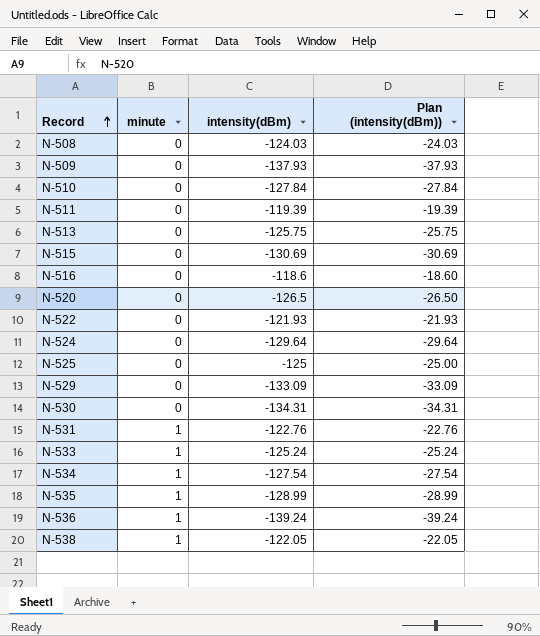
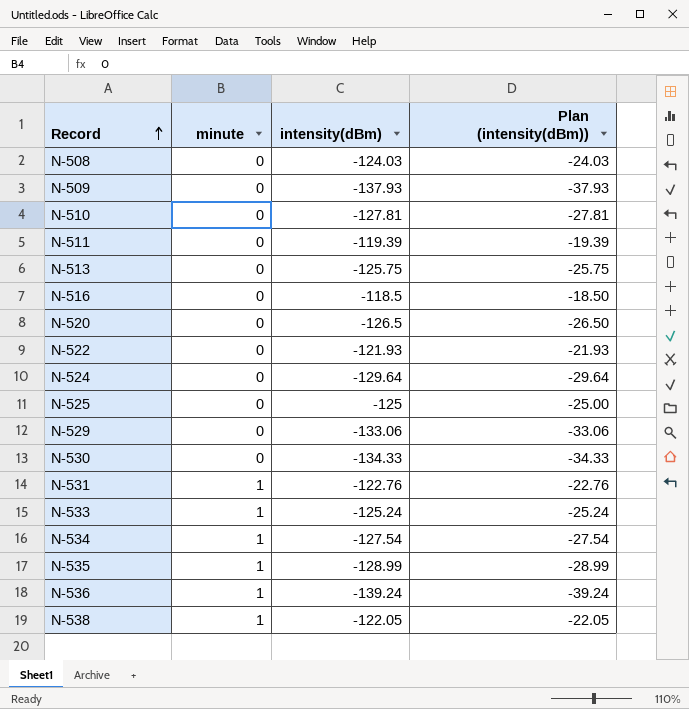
row N-515: 0 | -130.69 | -30.69 -> none
N-510 | intensity(dBm): -127.84 -> -127.81
N-510 | Plan (intensity(dBm)): -27.84 -> -27.81
N-516 | intensity(dBm): -118.6 -> -118.5
N-516 | Plan (intensity(dBm)): -18.60 -> -18.50
N-529 | intensity(dBm): -133.09 -> -133.06
N-529 | Plan (intensity(dBm)): -33.09 -> -33.06
N-530 | intensity(dBm): -134.31 -> -134.33
N-530 | Plan (intensity(dBm)): -34.31 -> -34.33

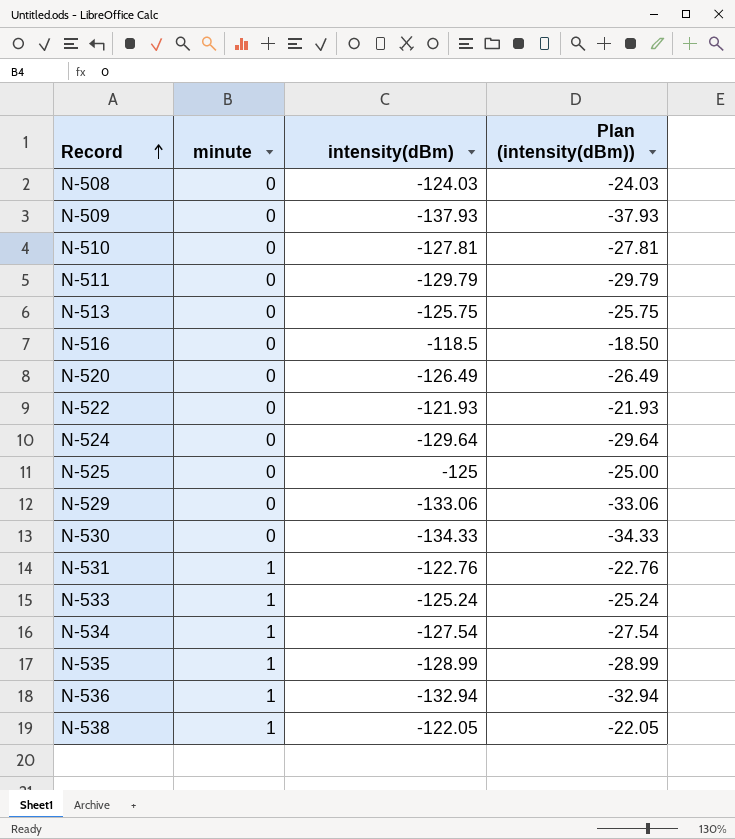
N-511 | intensity(dBm): -119.39 -> -129.79
N-511 | Plan (intensity(dBm)): -19.39 -> -29.79
N-520 | intensity(dBm): -126.5 -> -126.49
N-520 | Plan (intensity(dBm)): -26.50 -> -26.49
N-536 | intensity(dBm): -139.24 -> -132.94
N-536 | Plan (intensity(dBm)): -39.24 -> -32.94

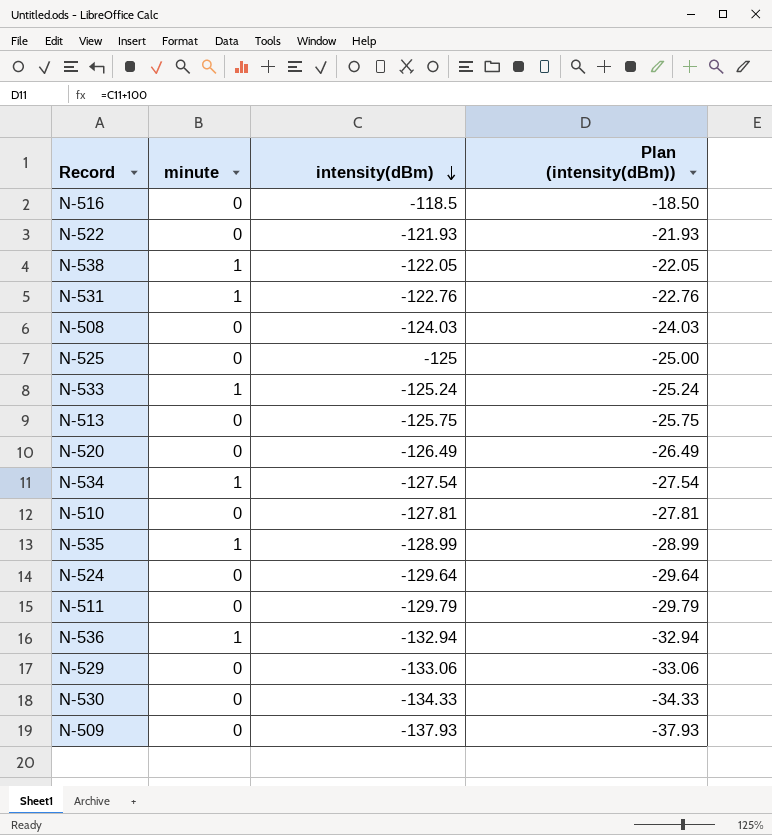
row order: Record ascending -> intensity(dBm) descending

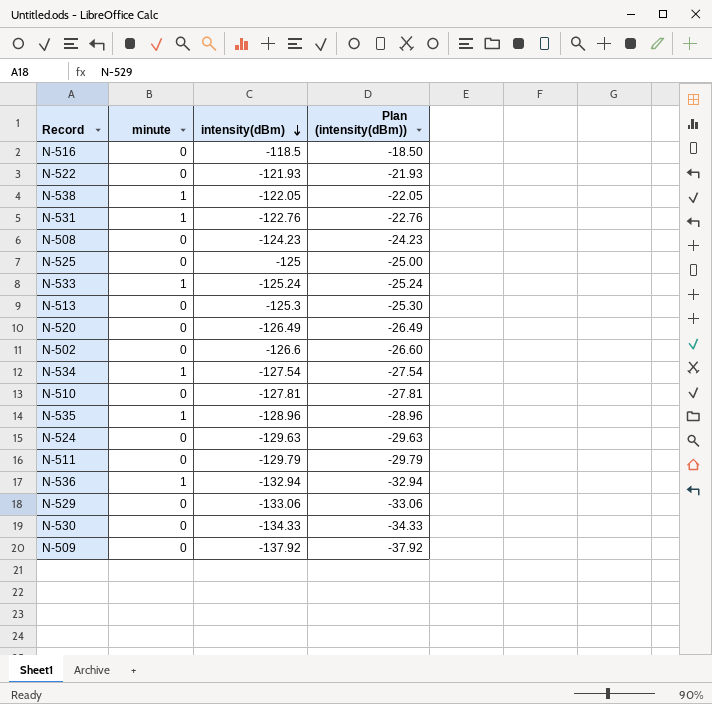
N-508 | intensity(dBm): -124.03 -> -124.23
N-508 | Plan (intensity(dBm)): -24.03 -> -24.23
N-513 | intensity(dBm): -125.75 -> -125.3
N-513 | Plan (intensity(dBm)): -25.75 -> -25.30
row N-502: none -> 0 | -126.6 | -26.60
N-535 | intensity(dBm): -128.99 -> -128.96
N-535 | Plan (intensity(dBm)): -28.99 -> -28.96
N-524 | intensity(dBm): -129.64 -> -129.63
N-524 | Plan (intensity(dBm)): -29.64 -> -29.63
N-509 | intensity(dBm): -137.93 -> -137.92
N-509 | Plan (intensity(dBm)): -37.93 -> -37.92

